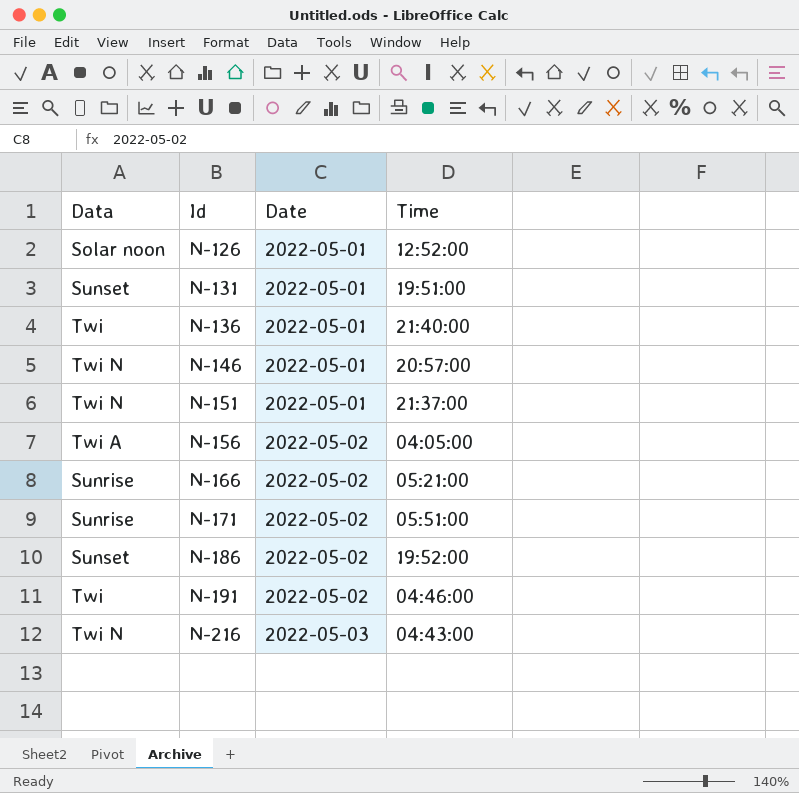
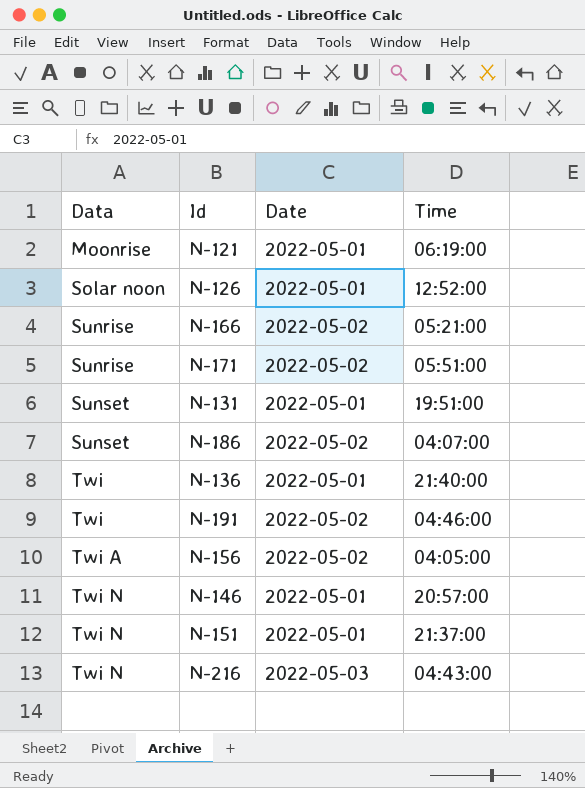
row order: Id ascending -> Data ascending
row N-121: none -> Moonrise | 2022-05-01 | 06:19:00
N-186 | Time: 19:52:00 -> 04:07:00

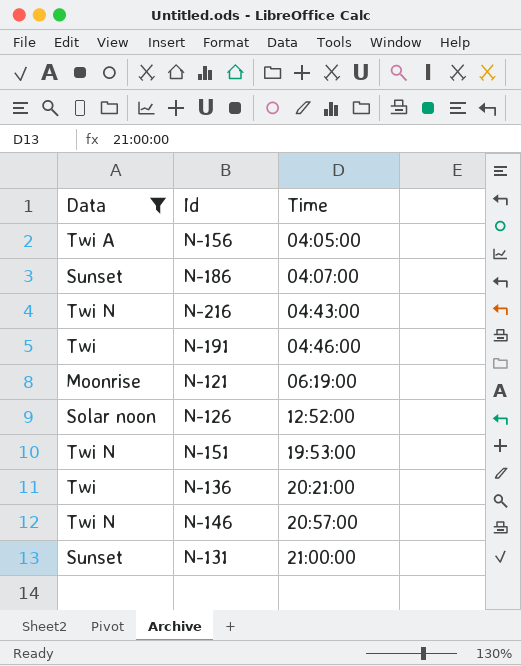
filter: none -> Data != Sunrise
row order: Data ascending -> Time ascending
column Date | position: 3 -> none
N-151 | Time: 21:37:00 -> 19:53:00
N-136 | Time: 21:40:00 -> 20:21:00
N-131 | Time: 19:51:00 -> 21:00:00

